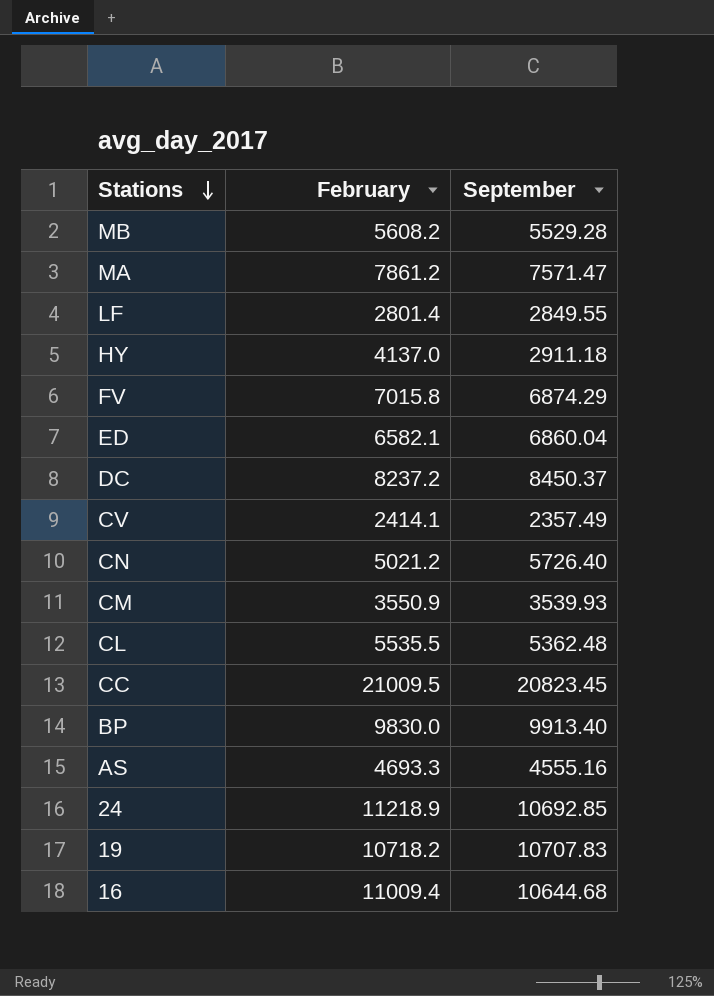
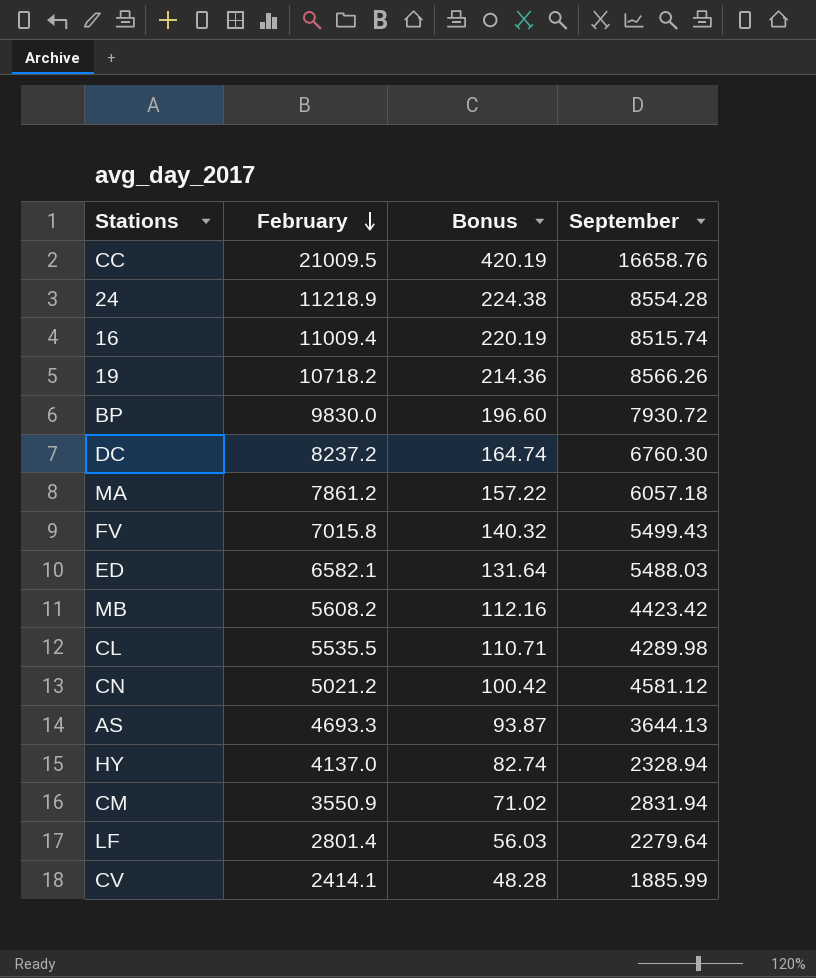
row order: Stations descending -> February descending
column Bonus | formula: none -> [February] * 0.02
CC | September: 20823.45 -> 16658.76
24 | September: 10692.85 -> 8554.28
16 | September: 10644.68 -> 8515.74
19 | September: 10707.83 -> 8566.26
BP | September: 9913.40 -> 7930.72
DC | September: 8450.37 -> 6760.30
MA | September: 7571.47 -> 6057.18
FV | September: 6874.29 -> 5499.43
ED | September: 6860.04 -> 5488.03
MB | September: 5529.28 -> 4423.42
CL | September: 5362.48 -> 4289.98
CN | September: 5726.40 -> 4581.12
AS | September: 4555.16 -> 3644.13
HY | September: 2911.18 -> 2328.94
CM | September: 3539.93 -> 2831.94
LF | September: 2849.55 -> 2279.64
CV | September: 2357.49 -> 1885.99

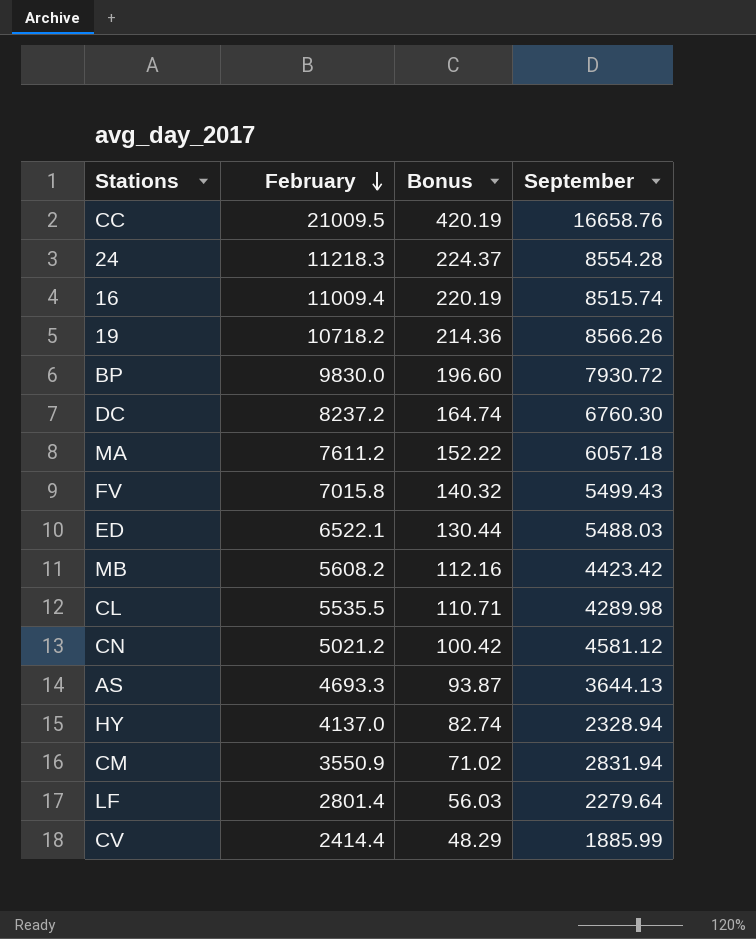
24 | February: 11218.9 -> 11218.3
24 | Bonus: 224.38 -> 224.37
MA | February: 7861.2 -> 7611.2
MA | Bonus: 157.22 -> 152.22
ED | February: 6582.1 -> 6522.1
ED | Bonus: 131.64 -> 130.44
CV | February: 2414.1 -> 2414.4
CV | Bonus: 48.28 -> 48.29

